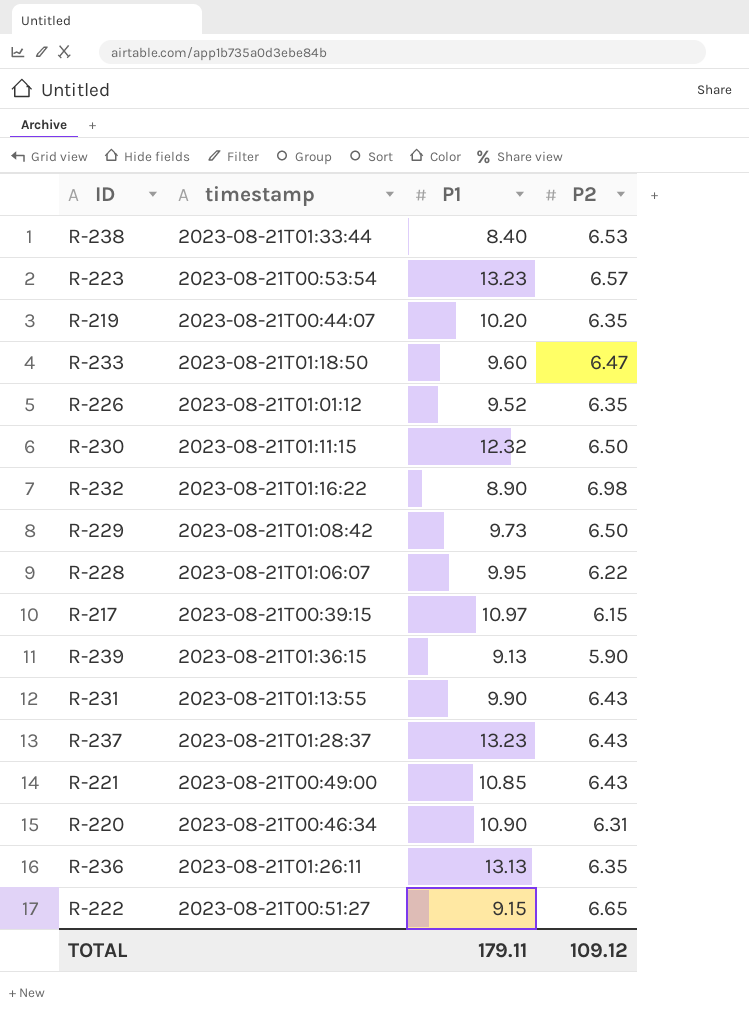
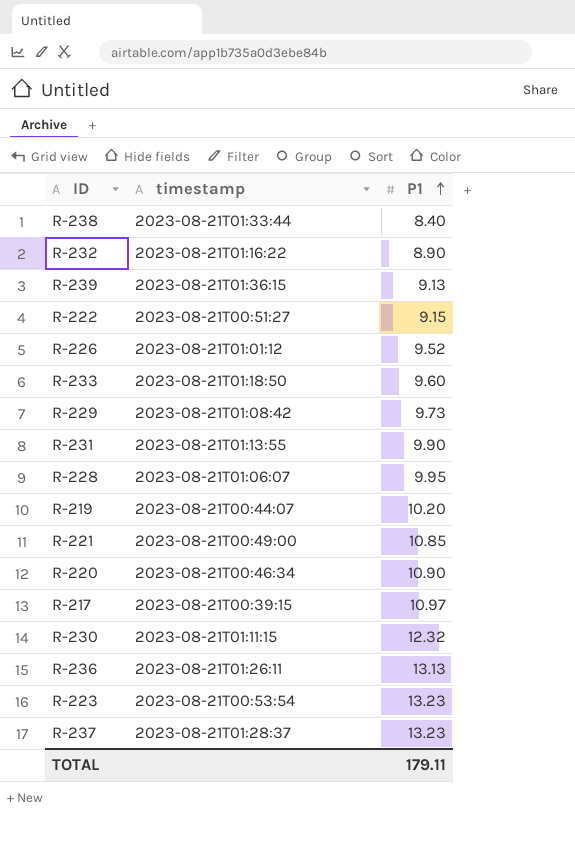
row order: none -> P1 ascending
column P2 | position: 4 -> none

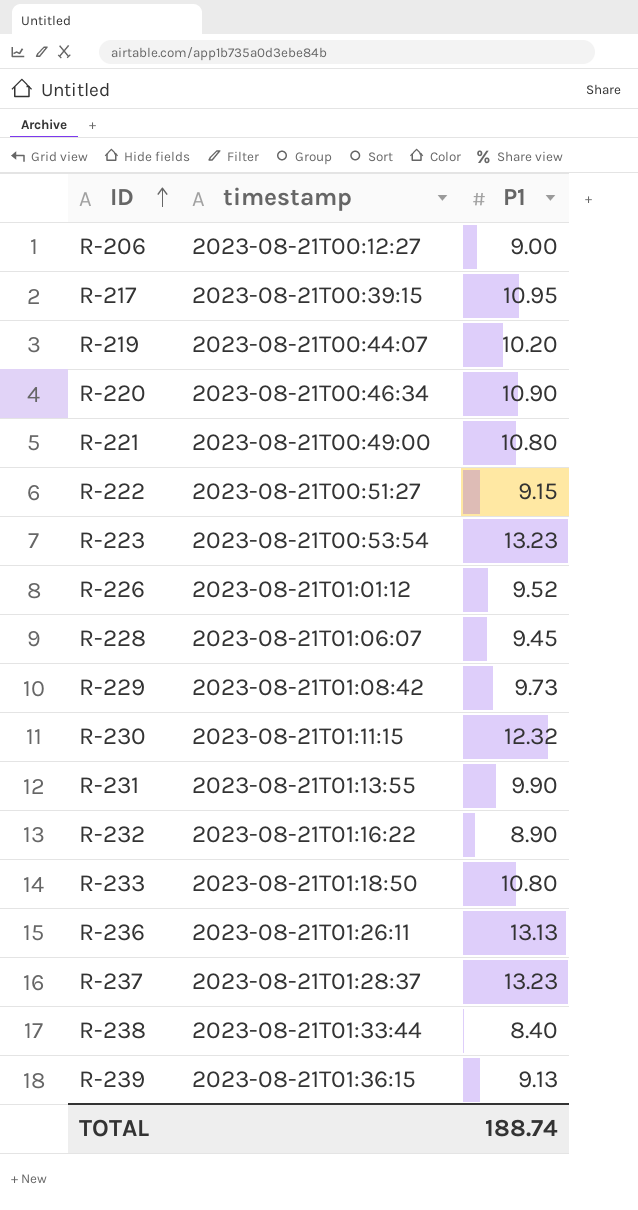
row order: P1 ascending -> ID ascending
row R-206: none -> 2023-08-21T00:12:27 | 9.00
R-217 | P1: 10.97 -> 10.95
R-221 | P1: 10.85 -> 10.80
R-228 | P1: 9.95 -> 9.45
R-233 | P1: 9.60 -> 10.80
TOTAL | P1: 179.11 -> 188.74

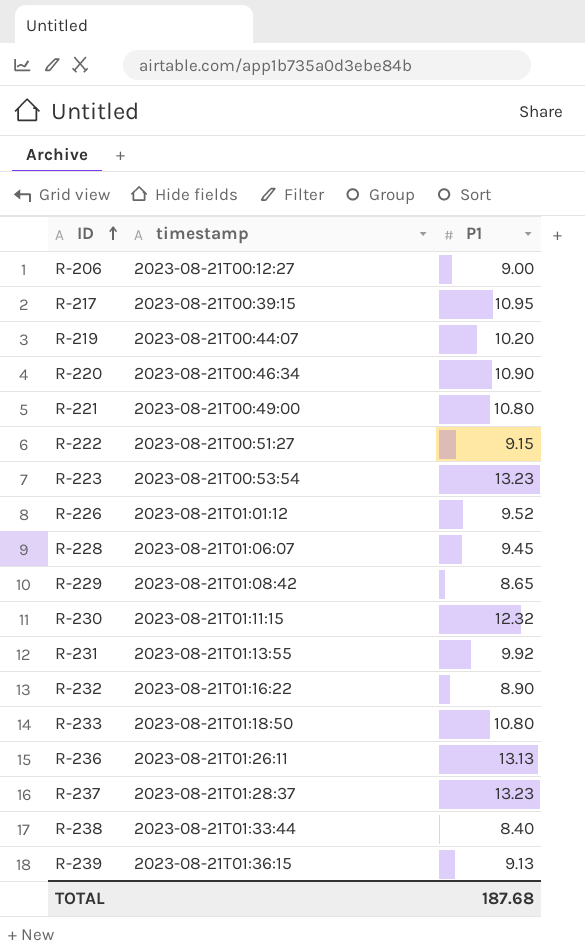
R-229 | P1: 9.73 -> 8.65
R-231 | P1: 9.90 -> 9.92
TOTAL | P1: 188.74 -> 187.68

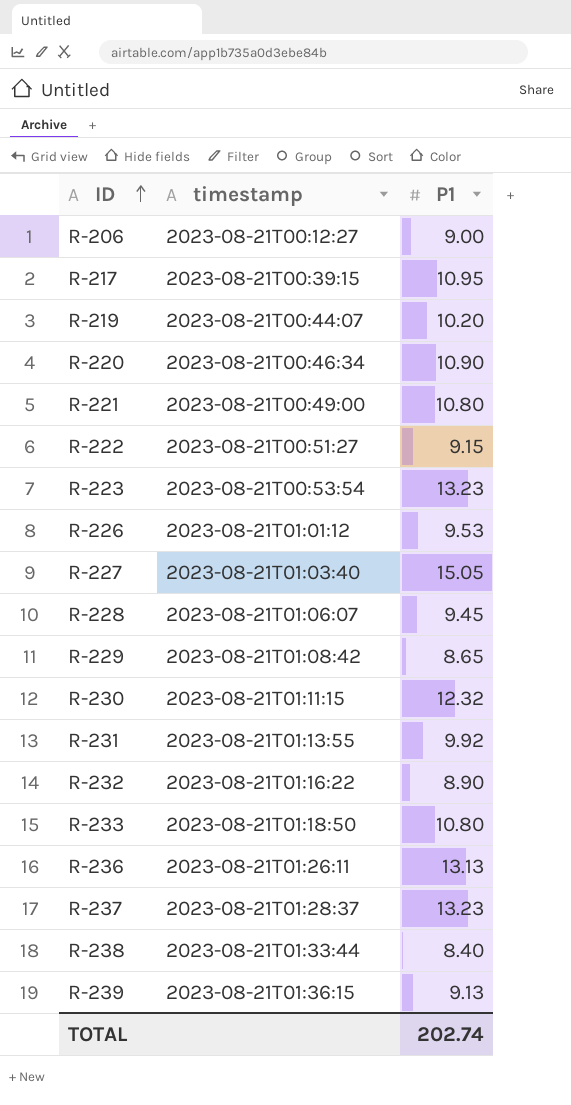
R-226 | P1: 9.52 -> 9.53
row R-227: none -> 2023-08-21T01:03:40 | 15.05
TOTAL | P1: 187.68 -> 202.74

